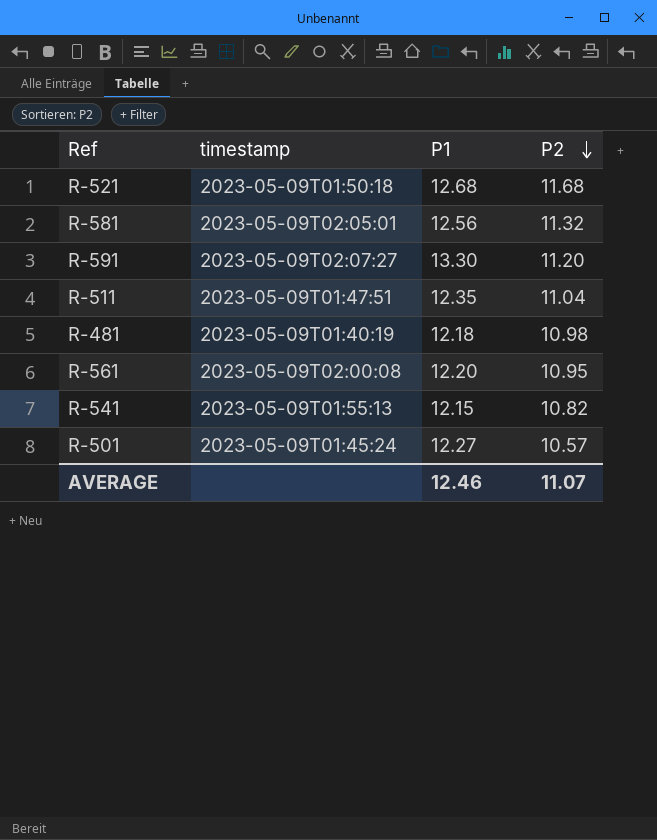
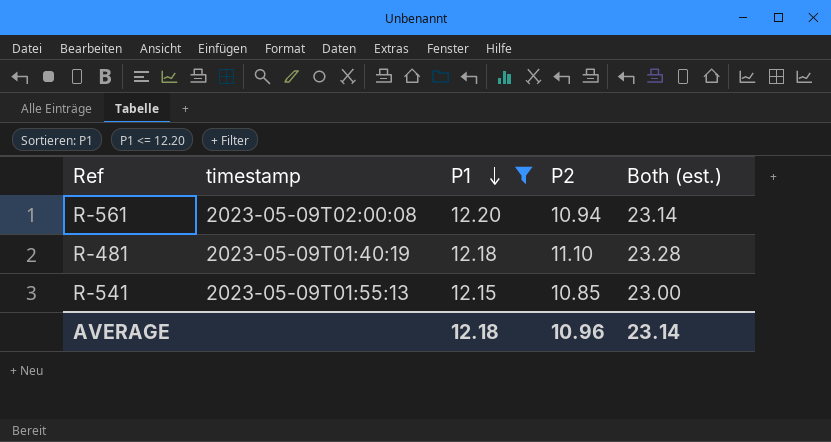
filter: none -> P1 <= 12.20
row order: P2 descending -> P1 descending
column Both (est.) | formula: none -> [P1] + [P2]
R-561 | P2: 10.95 -> 10.94
R-481 | P2: 10.98 -> 11.10
R-541 | P2: 10.82 -> 10.85
AVERAGE | P1: 12.46 -> 12.18
AVERAGE | P2: 11.07 -> 10.96

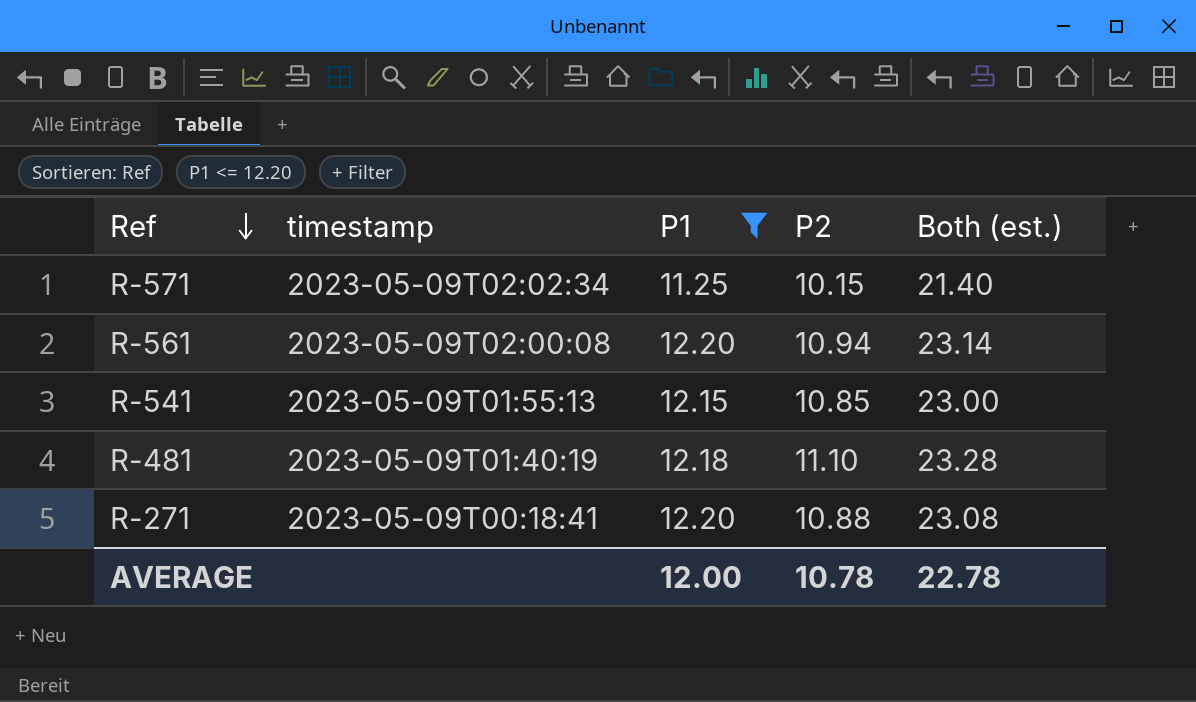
row order: P1 descending -> Ref descending
row R-571: none -> 2023-05-09T02:02:34 | 11.25 | 10.15 | 21.40
row R-271: none -> 2023-05-09T00:18:41 | 12.20 | 10.88 | 23.08
AVERAGE | P1: 12.18 -> 12.00
AVERAGE | P2: 10.96 -> 10.78
AVERAGE | Both (est.): 23.14 -> 22.78

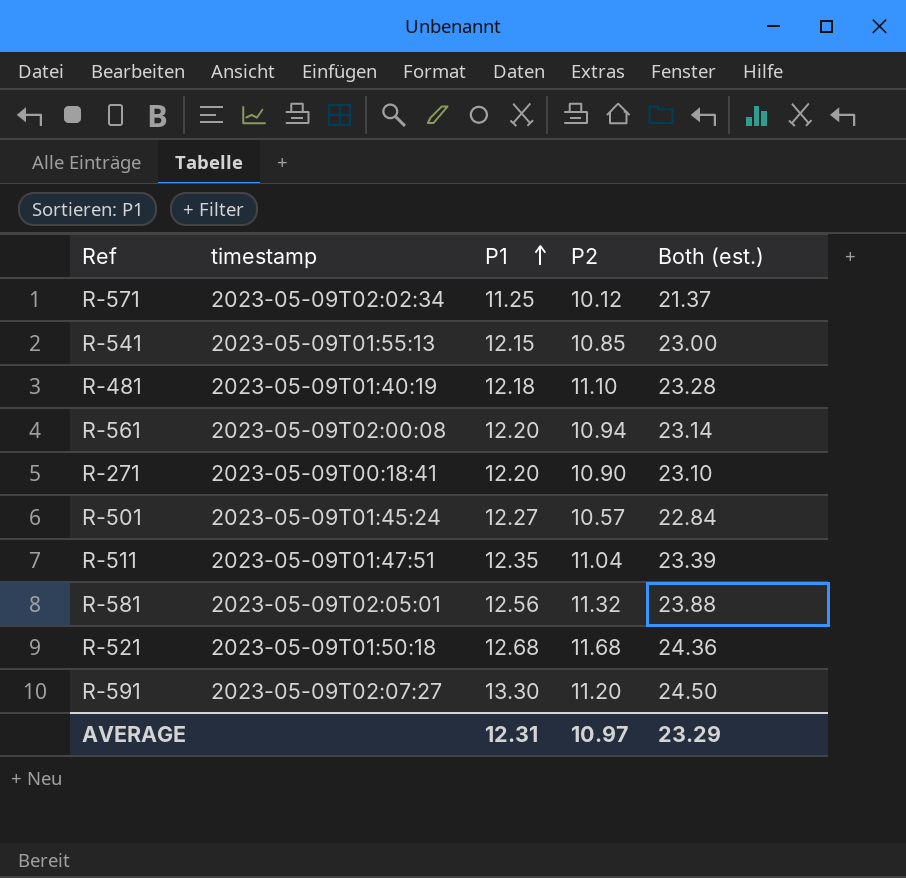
filter: P1 <= 12.20 -> none
row order: Ref descending -> P1 ascending
R-571 | P2: 10.15 -> 10.12
R-571 | Both (est.): 21.40 -> 21.37
R-271 | P2: 10.88 -> 10.90
R-271 | Both (est.): 23.08 -> 23.10
AVERAGE | P1: 12.00 -> 12.31
AVERAGE | P2: 10.78 -> 10.97
AVERAGE | Both (est.): 22.78 -> 23.29

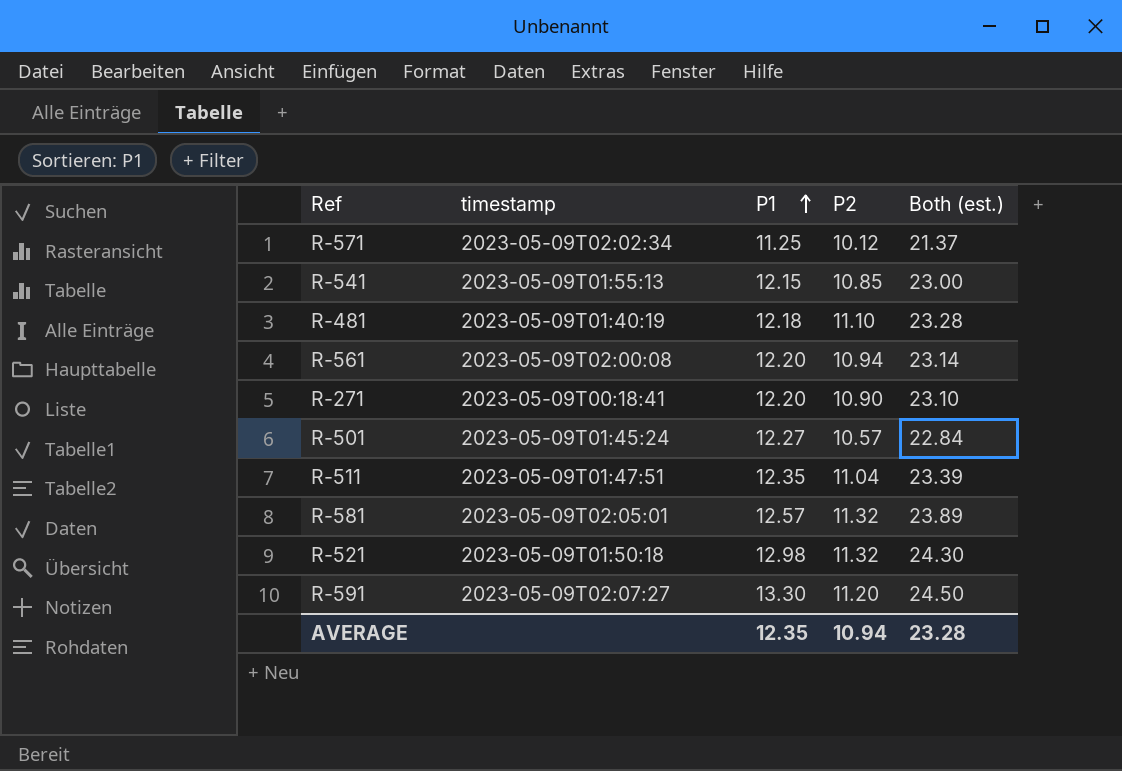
R-581 | P1: 12.56 -> 12.57
R-581 | Both (est.): 23.88 -> 23.89
R-521 | P1: 12.68 -> 12.98
R-521 | P2: 11.68 -> 11.32
R-521 | Both (est.): 24.36 -> 24.30
AVERAGE | P1: 12.31 -> 12.35
AVERAGE | P2: 10.97 -> 10.94
AVERAGE | Both (est.): 23.29 -> 23.28

